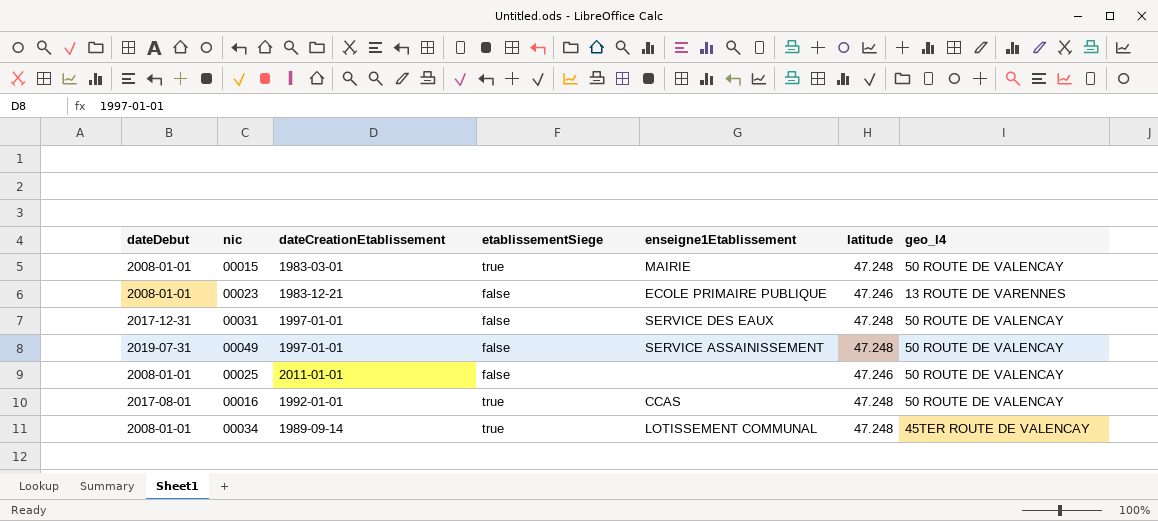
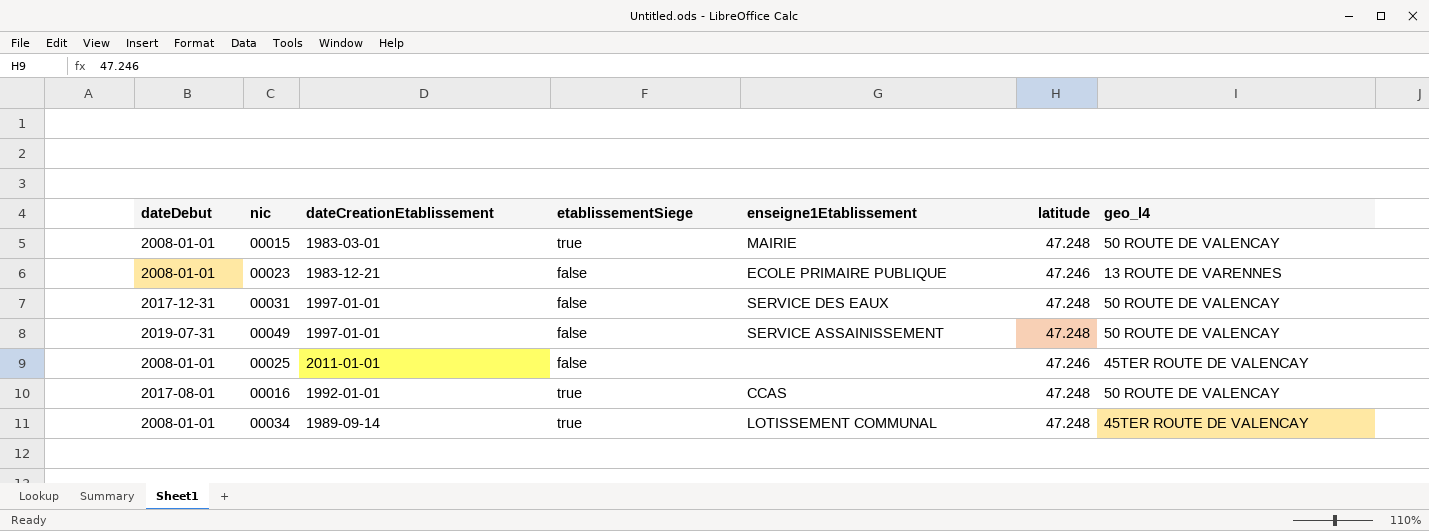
00025 | geo_l4: 50 ROUTE DE VALENCAY -> 45TER ROUTE DE VALENCAY

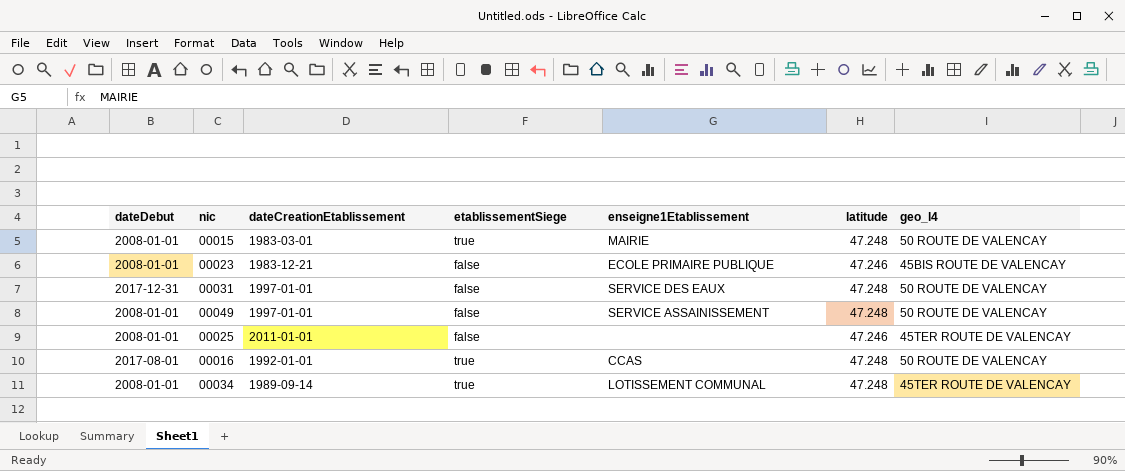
00023 | geo_l4: 13 ROUTE DE VARENNES -> 45BIS ROUTE DE VALENCAY
00049 | dateDebut: 2019-07-31 -> 2008-01-01

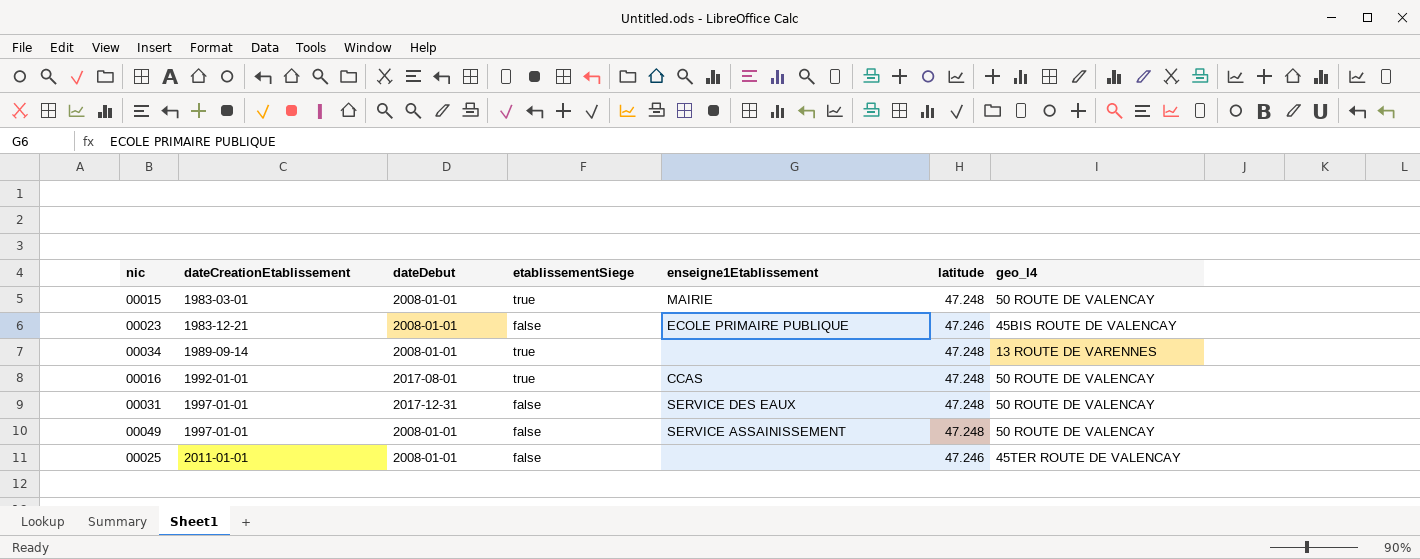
row order: none -> dateCreationEtablissement ascending
column dateDebut | position: 1 -> 3
00034 | enseigne1Etablissement: LOTISSEMENT COMMUNAL -> none
00034 | geo_l4: 45TER ROUTE DE VALENCAY -> 13 ROUTE DE VARENNES

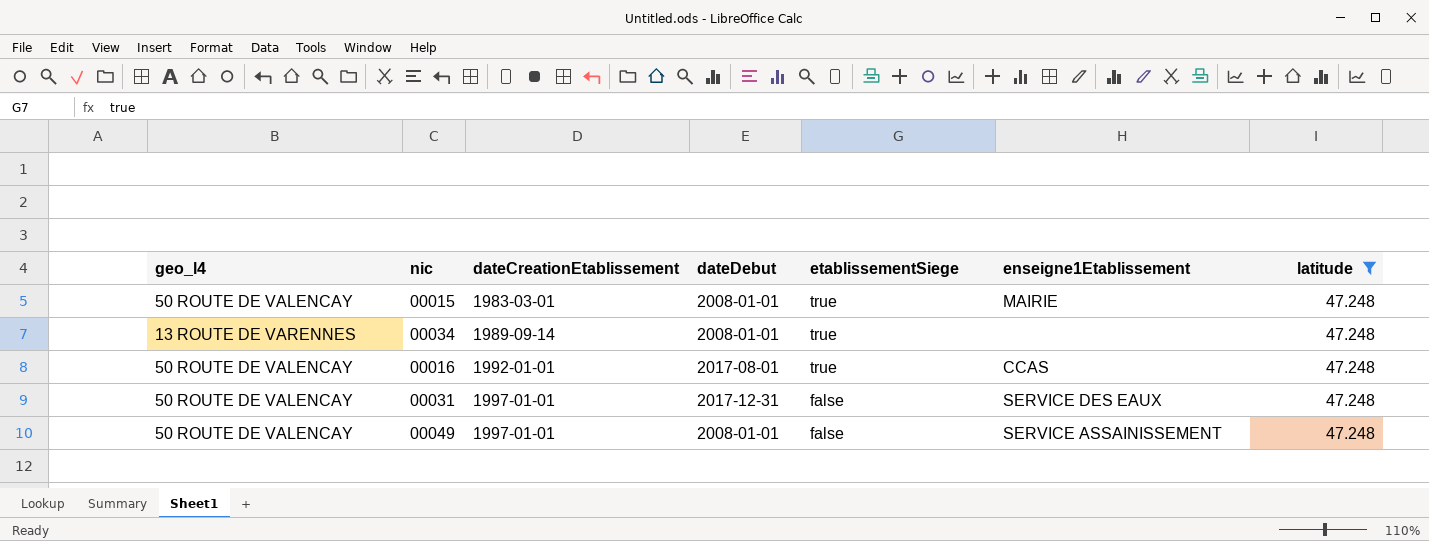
filter: none -> latitude = 47.248
column geo_l4 | position: 7 -> 1

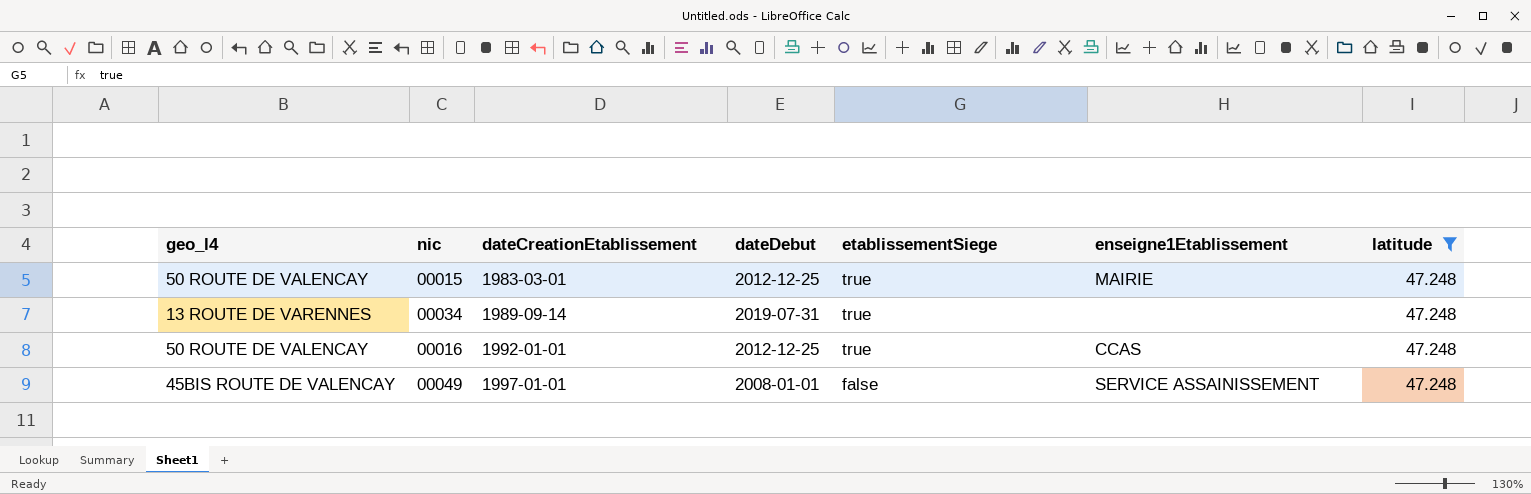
row 00031: 50 ROUTE DE VALENCAY | 1997-01-01 | 2017-12-31 | false | SERVICE DES EAUX | 47.248 -> none
00015 | dateDebut: 2008-01-01 -> 2012-12-25
00034 | dateDebut: 2008-01-01 -> 2019-07-31
00016 | dateDebut: 2017-08-01 -> 2012-12-25
00049 | geo_l4: 50 ROUTE DE VALENCAY -> 45BIS ROUTE DE VALENCAY

